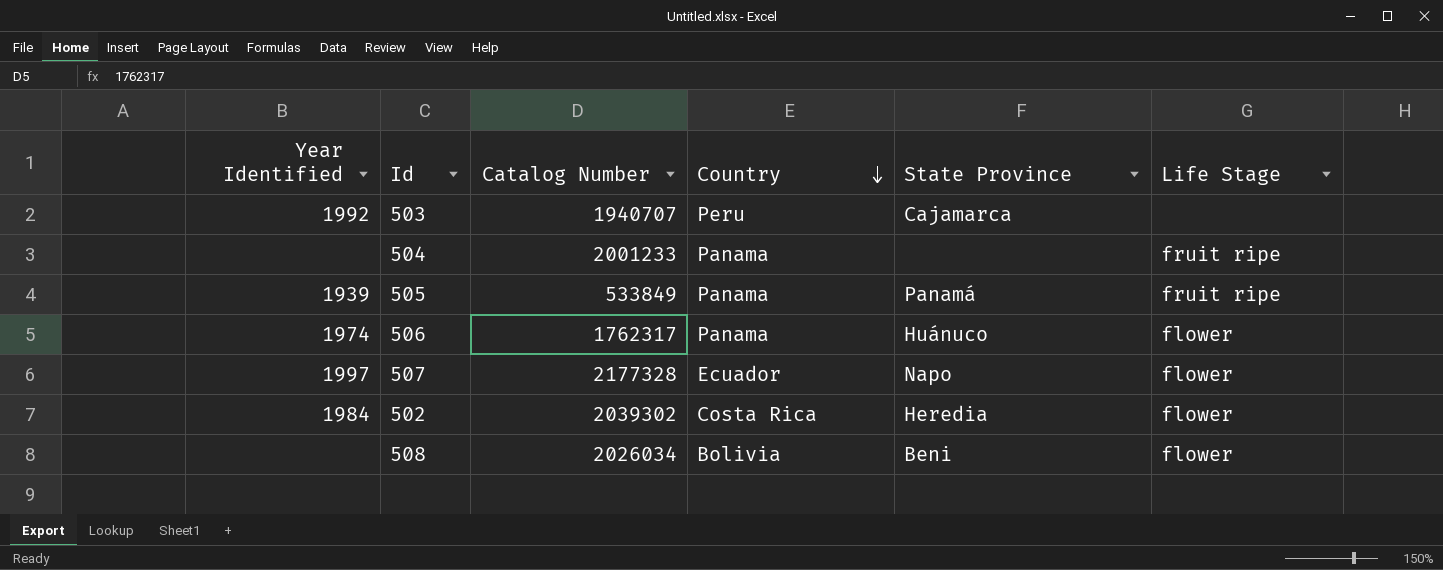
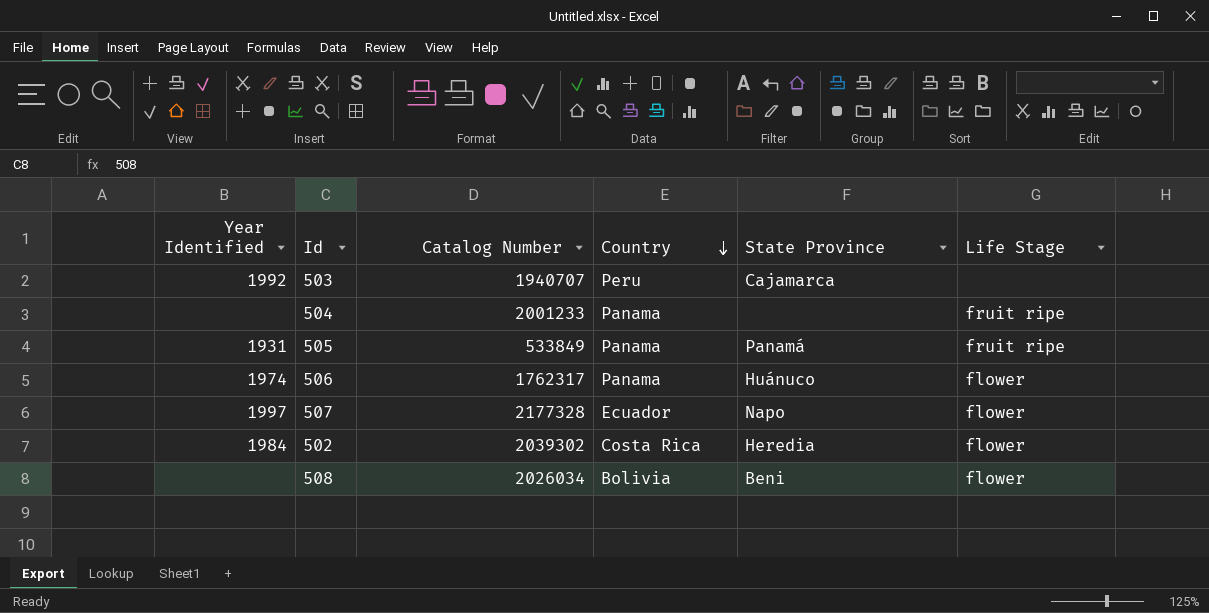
505 | Year Identified: 1939 -> 1931

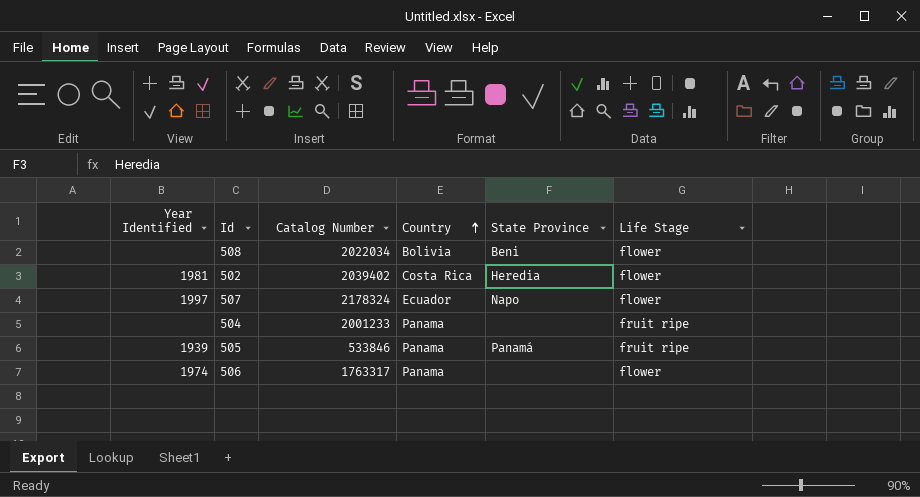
row order: Country descending -> Country ascending
row 503: 1992 | 1940707 | Peru | Cajamarca | none -> none
508 | Catalog Number: 2026034 -> 2022034
502 | Year Identified: 1984 -> 1981
502 | Catalog Number: 2039302 -> 2039402
507 | Catalog Number: 2177328 -> 2178324
505 | Year Identified: 1931 -> 1939
505 | Catalog Number: 533849 -> 533846
506 | Catalog Number: 1762317 -> 1763317
506 | State Province: Huánuco -> none

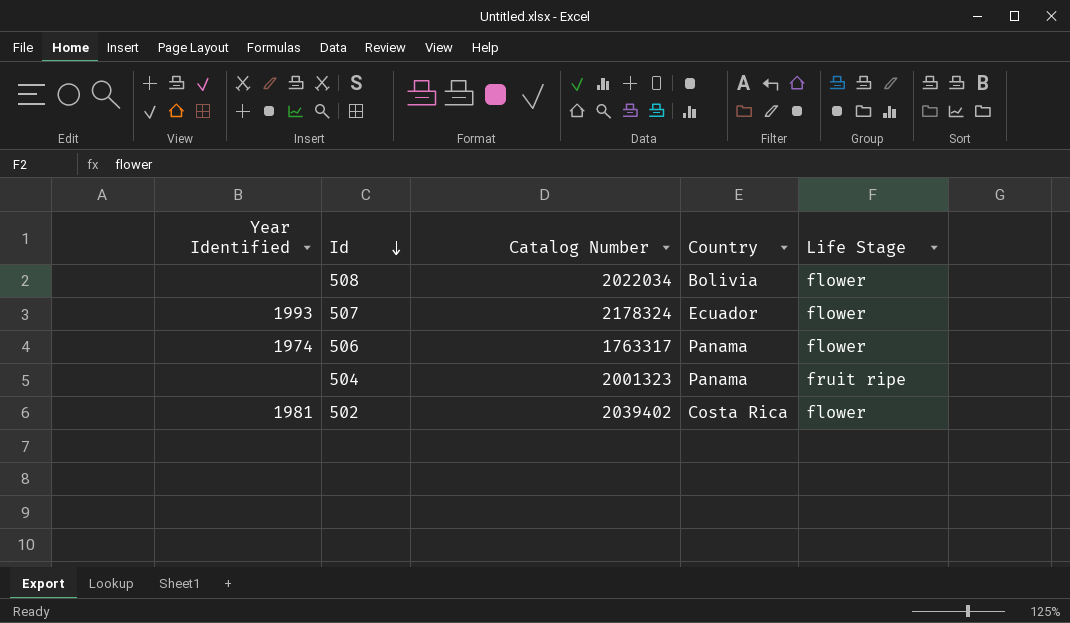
row order: Country ascending -> Id descending
column State Province | position: 5 -> none
row 505: 1939 | 533846 | Panama | Panamá | fruit ripe -> none
507 | Year Identified: 1997 -> 1993
504 | Catalog Number: 2001233 -> 2001323

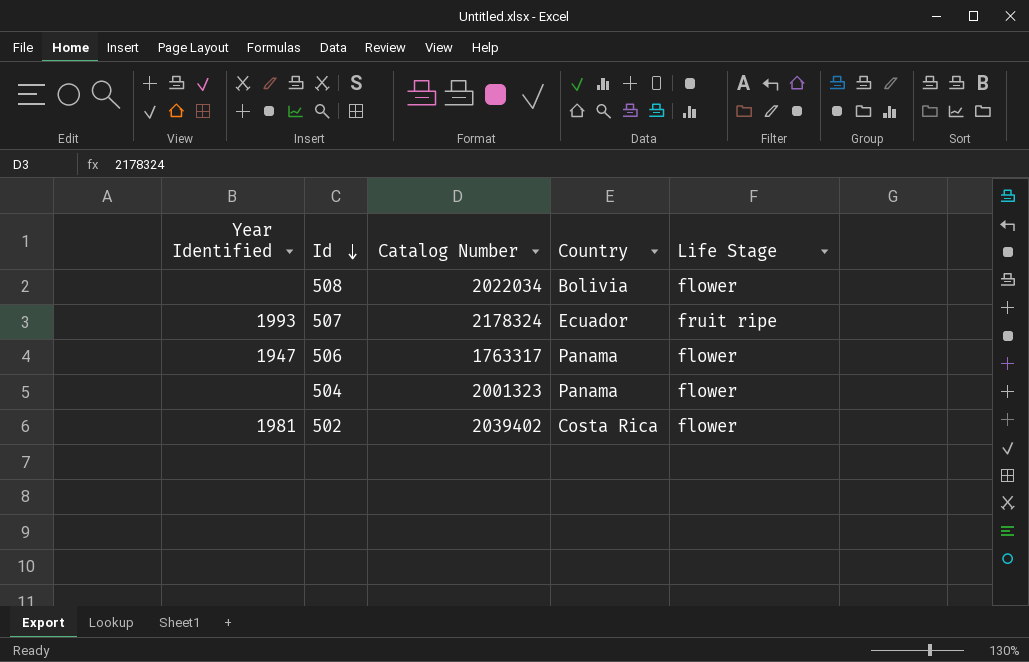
507 | Life Stage: flower -> fruit ripe
506 | Year Identified: 1974 -> 1947
504 | Life Stage: fruit ripe -> flower

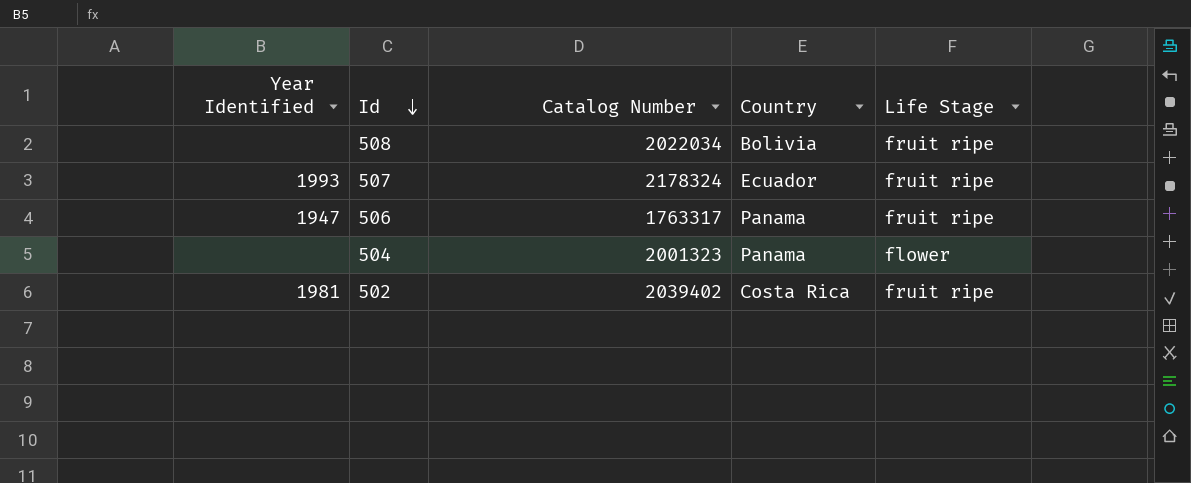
508 | Life Stage: flower -> fruit ripe
506 | Life Stage: flower -> fruit ripe
502 | Life Stage: flower -> fruit ripe

